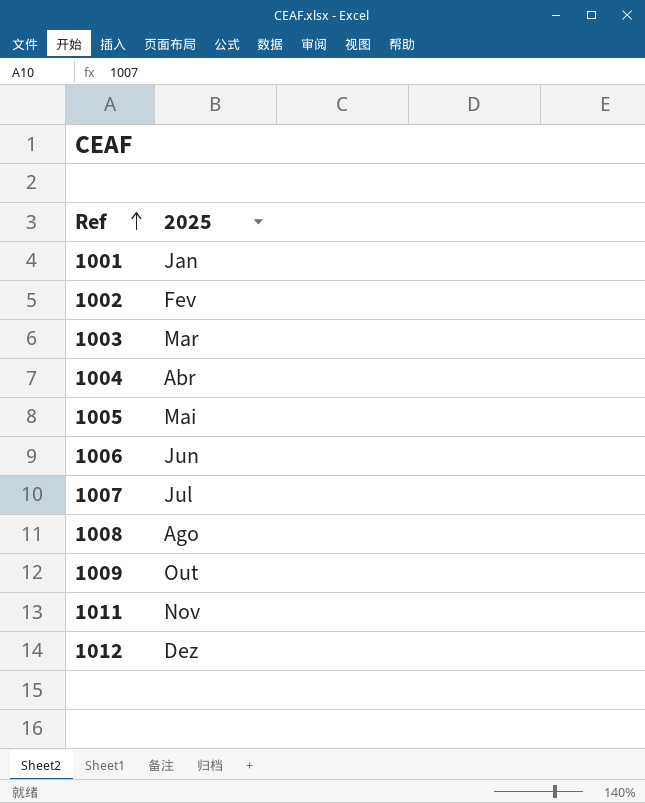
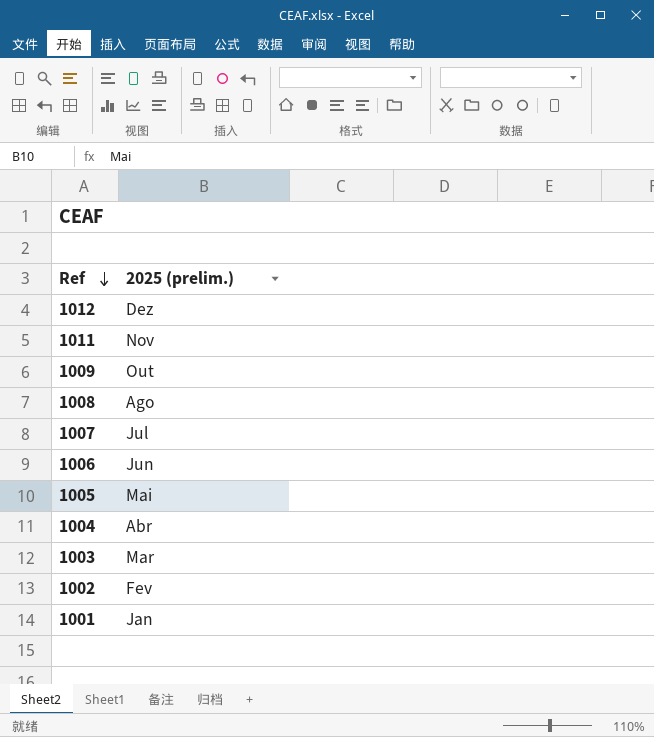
row order: Ref ascending -> Ref descending
column name: 2025 -> 2025 (prelim.)

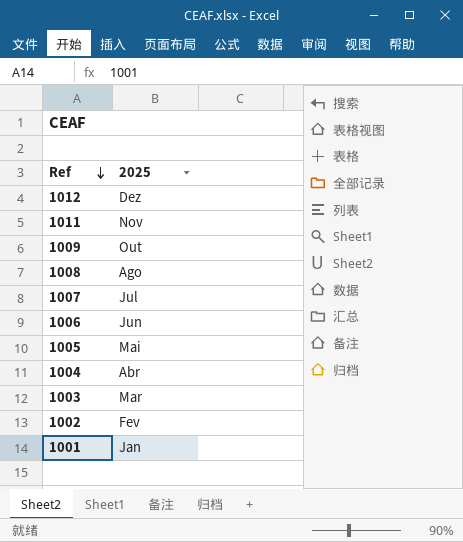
column name: 2025 (prelim.) -> 2025

